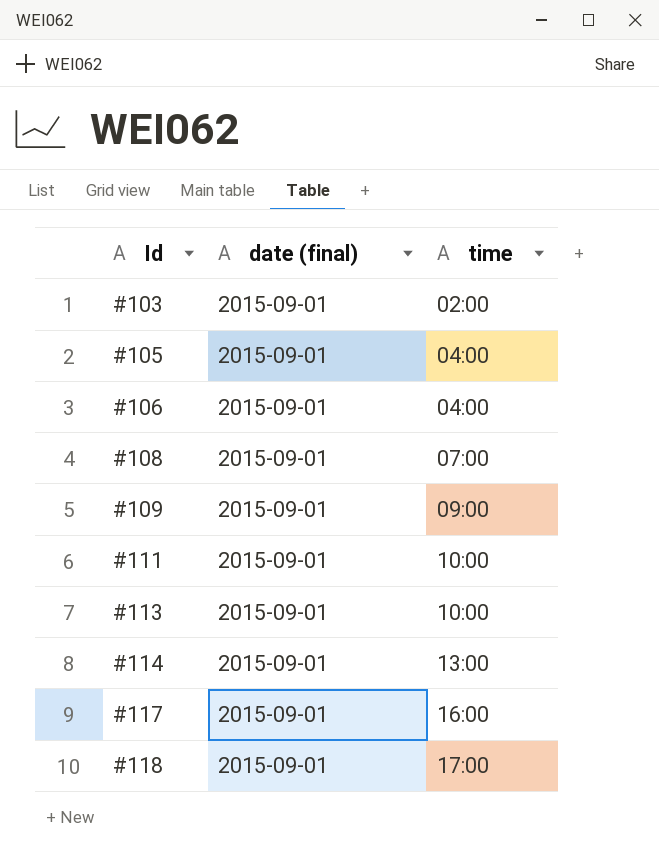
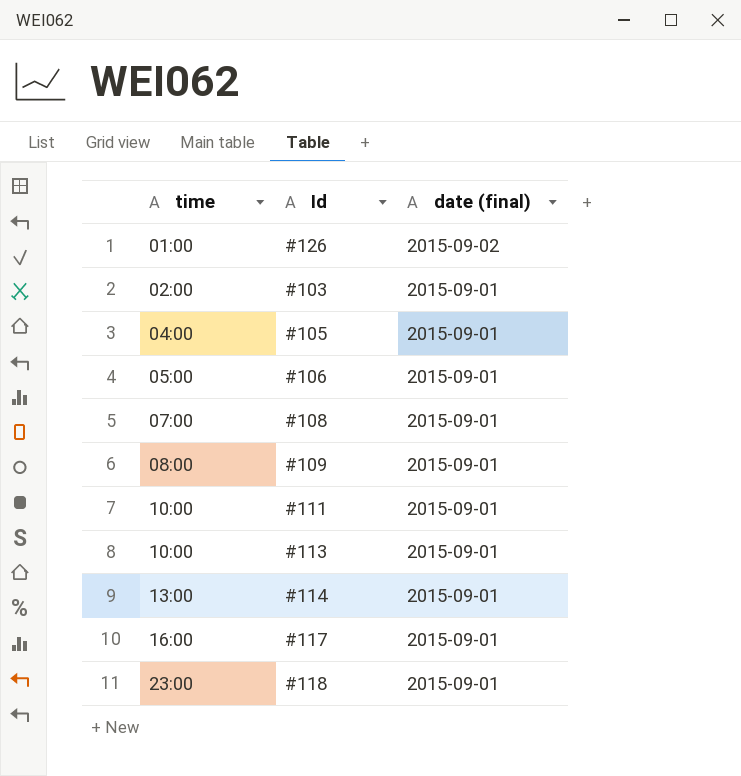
column time | position: 3 -> 1
row #126: none -> 01:00 | 2015-09-02
#106 | time: 04:00 -> 05:00
#109 | time: 09:00 -> 08:00
#118 | time: 17:00 -> 23:00

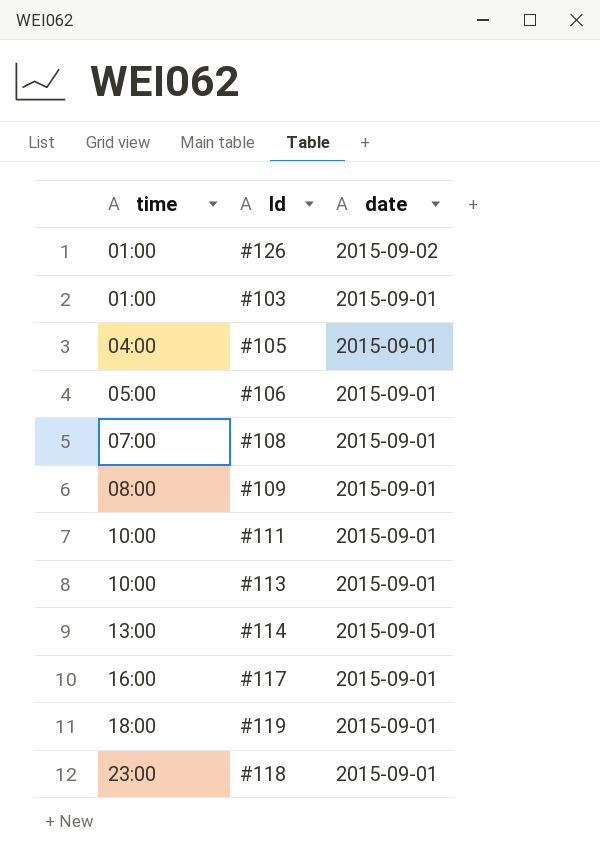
column name: date (final) -> date
#103 | time: 02:00 -> 01:00
row #119: none -> 18:00 | 2015-09-01

